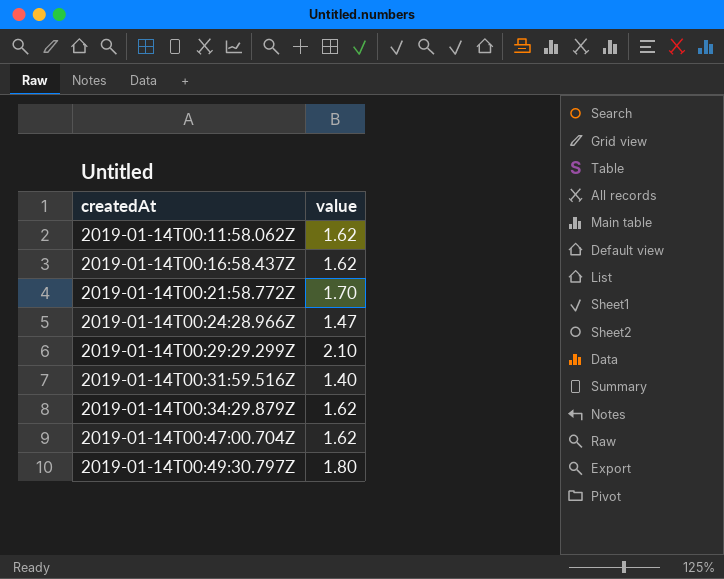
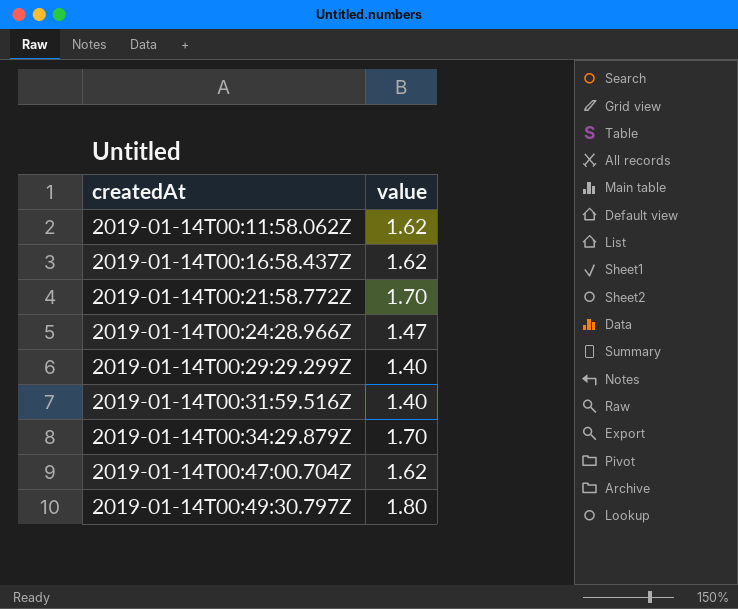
2019-01-14T00:29:29.299Z | value: 2.10 -> 1.40
2019-01-14T00:34:29.879Z | value: 1.62 -> 1.70

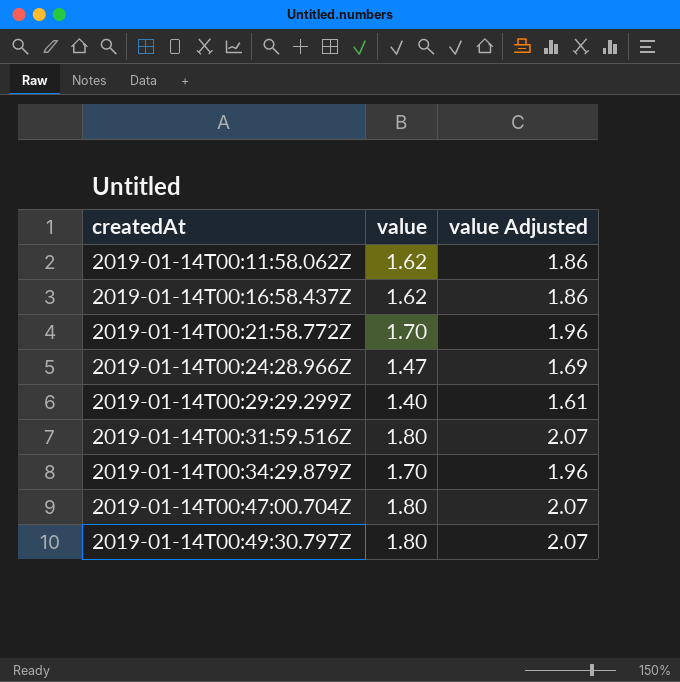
column value Adjusted | formula: none -> [value] * 1.15
2019-01-14T00:31:59.516Z | value: 1.40 -> 1.80
2019-01-14T00:47:00.704Z | value: 1.62 -> 1.80

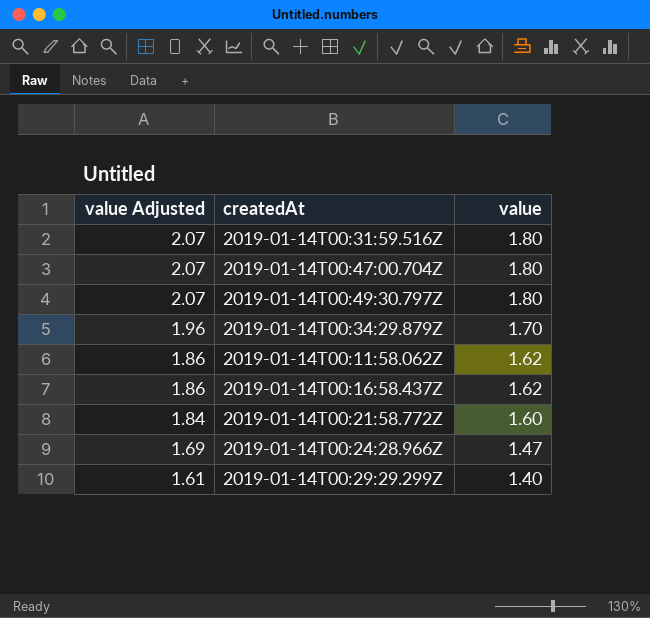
row order: createdAt ascending -> value Adjusted descending
column value Adjusted | position: 3 -> 1
2019-01-14T00:21:58.772Z | value Adjusted: 1.96 -> 1.84
2019-01-14T00:21:58.772Z | value: 1.70 -> 1.60

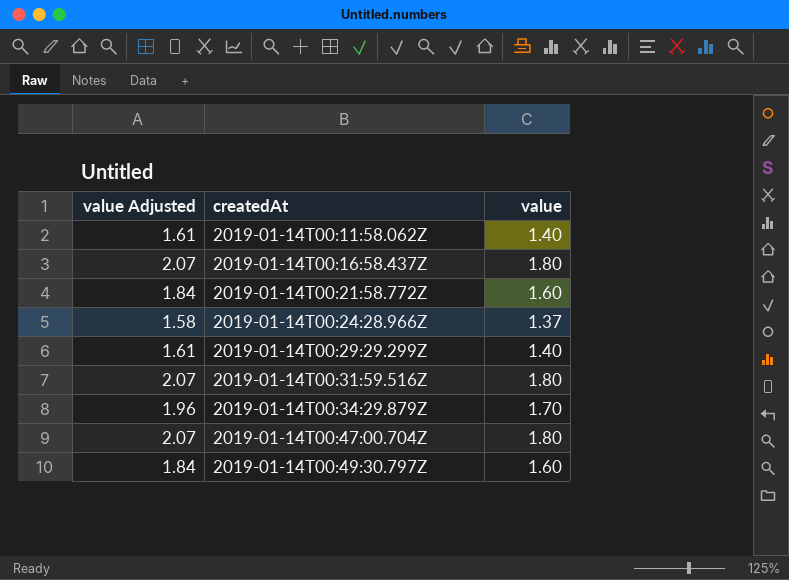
row order: value Adjusted descending -> createdAt ascending
2019-01-14T00:11:58.062Z | value Adjusted: 1.86 -> 1.61
2019-01-14T00:11:58.062Z | value: 1.62 -> 1.40
2019-01-14T00:16:58.437Z | value Adjusted: 1.86 -> 2.07
2019-01-14T00:16:58.437Z | value: 1.62 -> 1.80
2019-01-14T00:24:28.966Z | value Adjusted: 1.69 -> 1.58
2019-01-14T00:24:28.966Z | value: 1.47 -> 1.37
2019-01-14T00:49:30.797Z | value Adjusted: 2.07 -> 1.84
2019-01-14T00:49:30.797Z | value: 1.80 -> 1.60

